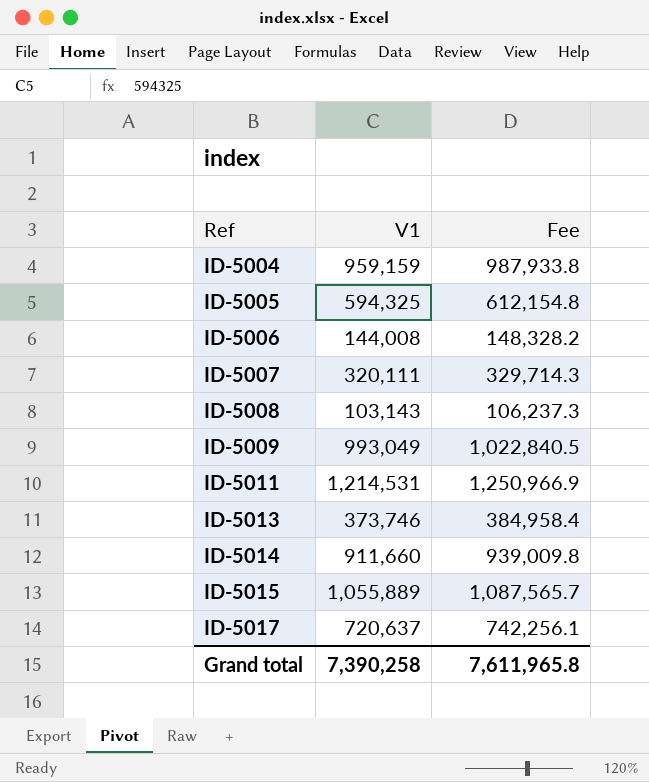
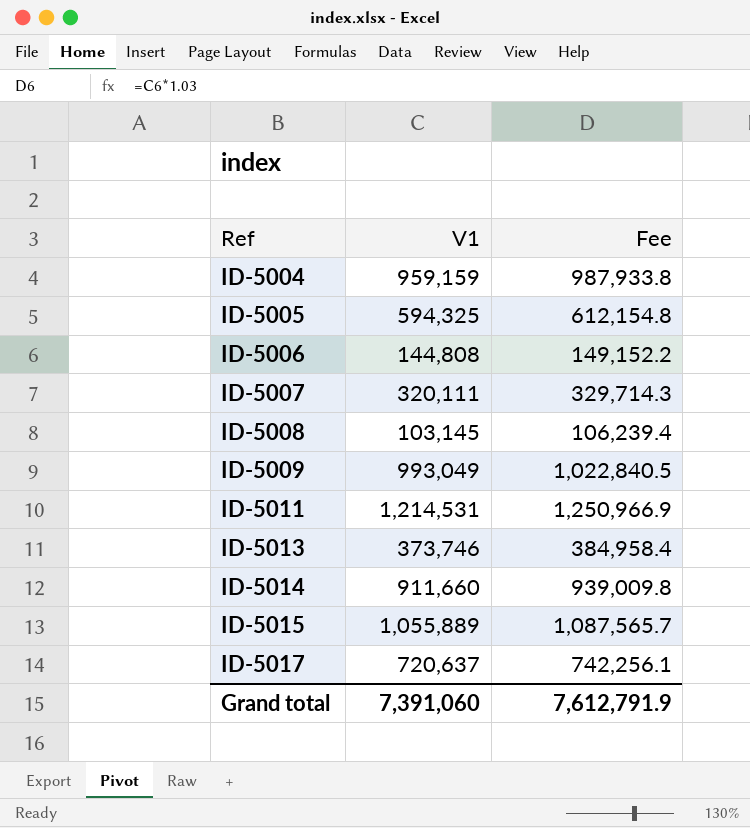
ID-5006 | V1: 144,008 -> 144,808
ID-5006 | Fee: 148,328.2 -> 149,152.2
ID-5008 | V1: 103,143 -> 103,145
ID-5008 | Fee: 106,237.3 -> 106,239.4
Grand total | V1: 7,390,258 -> 7,391,060
Grand total | Fee: 7,611,965.8 -> 7,612,791.9

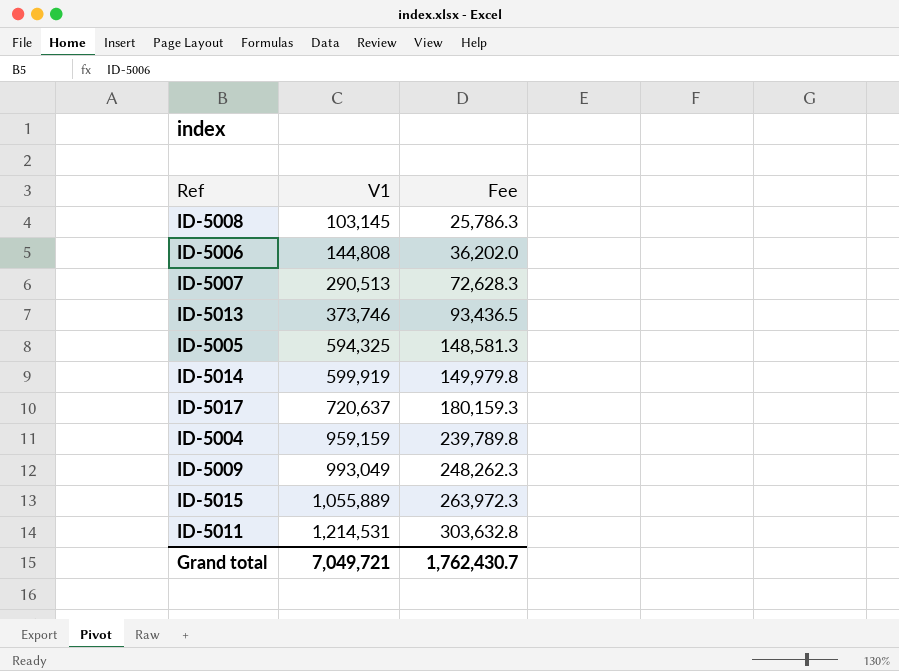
row order: Ref ascending -> V1 ascending
column Fee | formula: [V1] * 1.03 -> [V1] * 0.25
ID-5007 | V1: 320,111 -> 290,513
ID-5014 | V1: 911,660 -> 599,919
Grand total | V1: 7,391,060 -> 7,049,721
Grand total | Fee: 7,612,791.9 -> 1,762,430.7

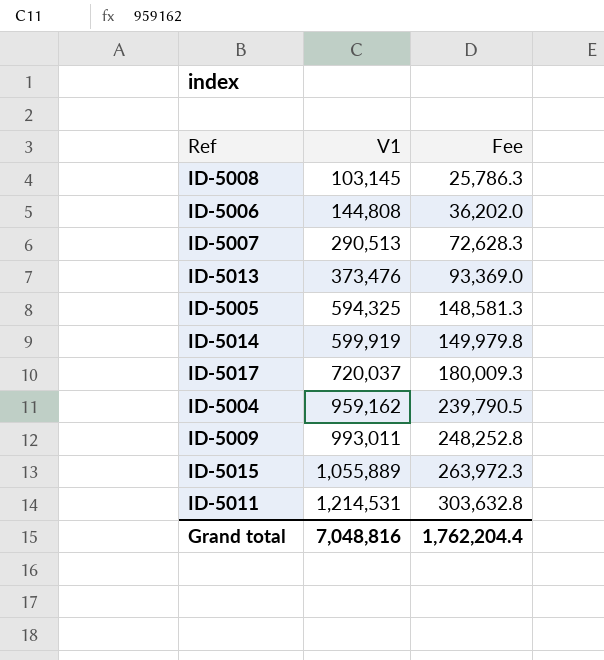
ID-5013 | V1: 373,746 -> 373,476
ID-5013 | Fee: 93,436.5 -> 93,369.0
ID-5017 | V1: 720,637 -> 720,037
ID-5017 | Fee: 180,159.3 -> 180,009.3
ID-5004 | V1: 959,159 -> 959,162
ID-5004 | Fee: 239,789.8 -> 239,790.5
ID-5009 | V1: 993,049 -> 993,011
ID-5009 | Fee: 248,262.3 -> 248,252.8
Grand total | V1: 7,049,721 -> 7,048,816
Grand total | Fee: 1,762,430.7 -> 1,762,204.4

